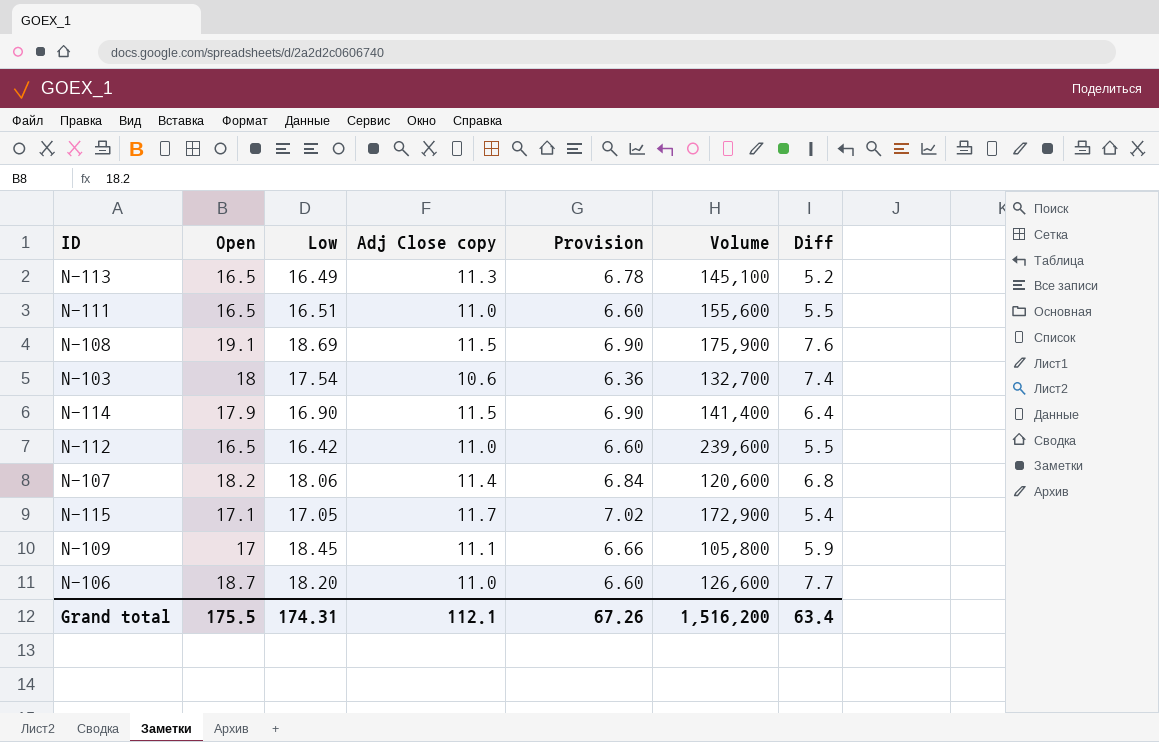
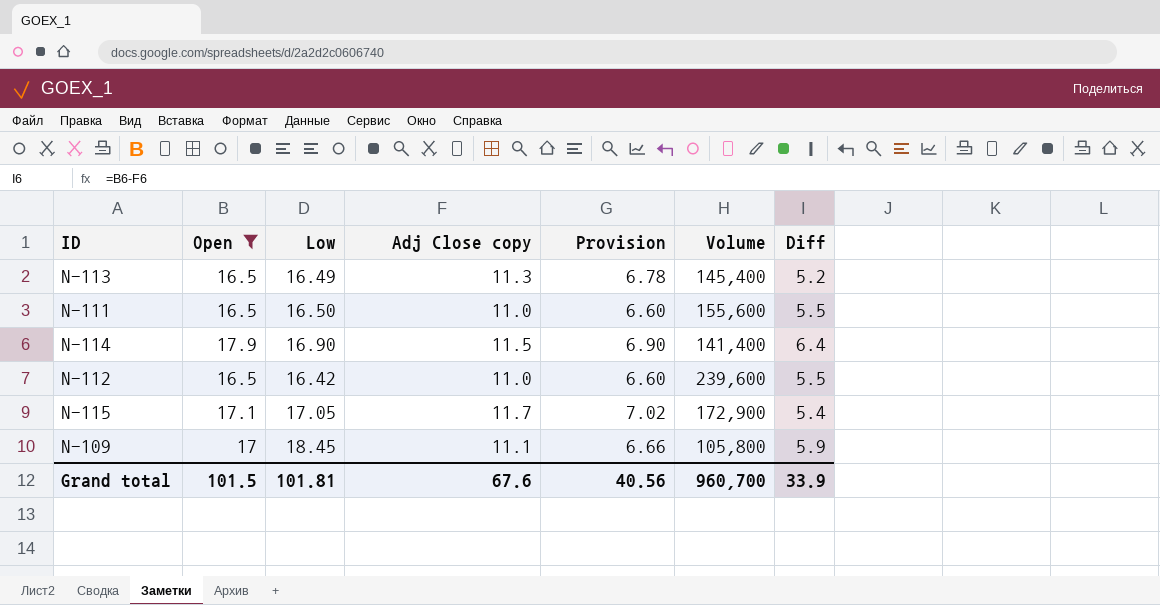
filter: none -> Open <= 17.9
N-113 | Volume: 145,100 -> 145,400
N-111 | Low: 16.51 -> 16.50
Grand total | Open: 175.5 -> 101.5
Grand total | Low: 174.31 -> 101.81
Grand total | Adj Close copy: 112.1 -> 67.6
Grand total | Provision: 67.26 -> 40.56
Grand total | Volume: 1,516,200 -> 960,700
Grand total | Diff: 63.4 -> 33.9

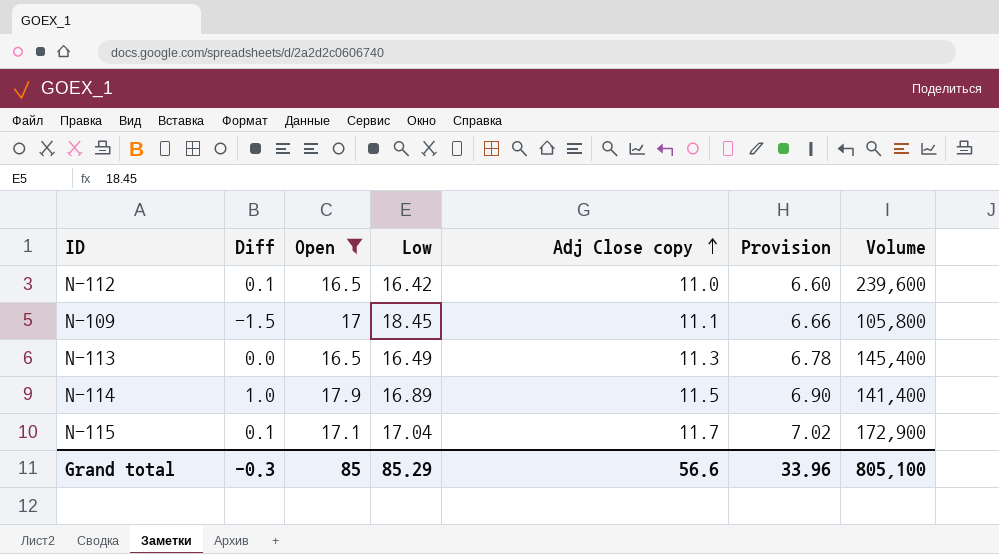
row order: none -> Adj Close copy ascending
column Diff | formula: [Open] - [Adj Close copy] -> [Open] - [Low]
column Diff | position: 7 -> 2
row N-111: 16.5 | 16.50 | 11.0 | 6.60 | 155,600 | 5.5 -> none
N-114 | Low: 16.90 -> 16.89
N-115 | Low: 17.05 -> 17.04
Grand total | Diff: 33.9 -> -0.3
Grand total | Open: 101.5 -> 85
Grand total | Low: 101.81 -> 85.29
Grand total | Adj Close copy: 67.6 -> 56.6
Grand total | Provision: 40.56 -> 33.96
Grand total | Volume: 960,700 -> 805,100

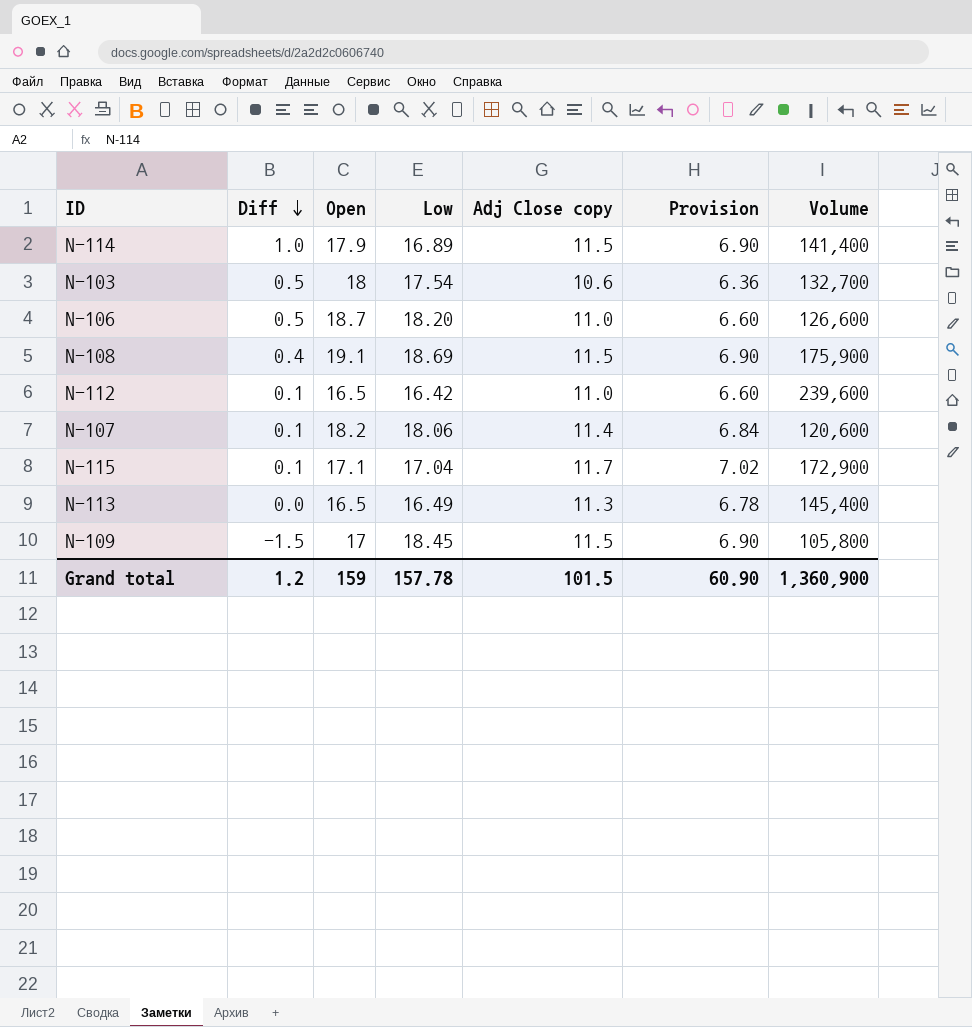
filter: Open <= 17.9 -> none
row order: Adj Close copy ascending -> Diff descending
N-109 | Adj Close copy: 11.1 -> 11.5
N-109 | Provision: 6.66 -> 6.90
Grand total | Diff: -0.3 -> 1.2
Grand total | Open: 85 -> 159
Grand total | Low: 85.29 -> 157.78
Grand total | Adj Close copy: 56.6 -> 101.5
Grand total | Provision: 33.96 -> 60.90
Grand total | Volume: 805,100 -> 1,360,900

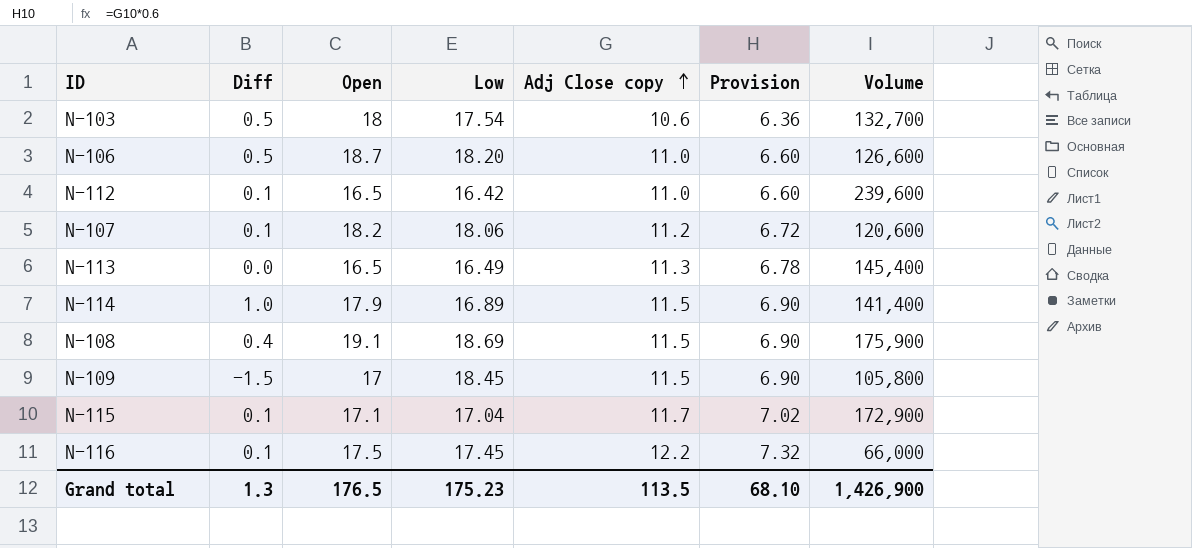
row order: Diff descending -> Adj Close copy ascending
N-107 | Adj Close copy: 11.4 -> 11.2
N-107 | Provision: 6.84 -> 6.72
row N-116: none -> 0.1 | 17.5 | 17.45 | 12.2 | 7.32 | 66,000
Grand total | Diff: 1.2 -> 1.3
Grand total | Open: 159 -> 176.5
Grand total | Low: 157.78 -> 175.23
Grand total | Adj Close copy: 101.5 -> 113.5
Grand total | Provision: 60.90 -> 68.10
Grand total | Volume: 1,360,900 -> 1,426,900

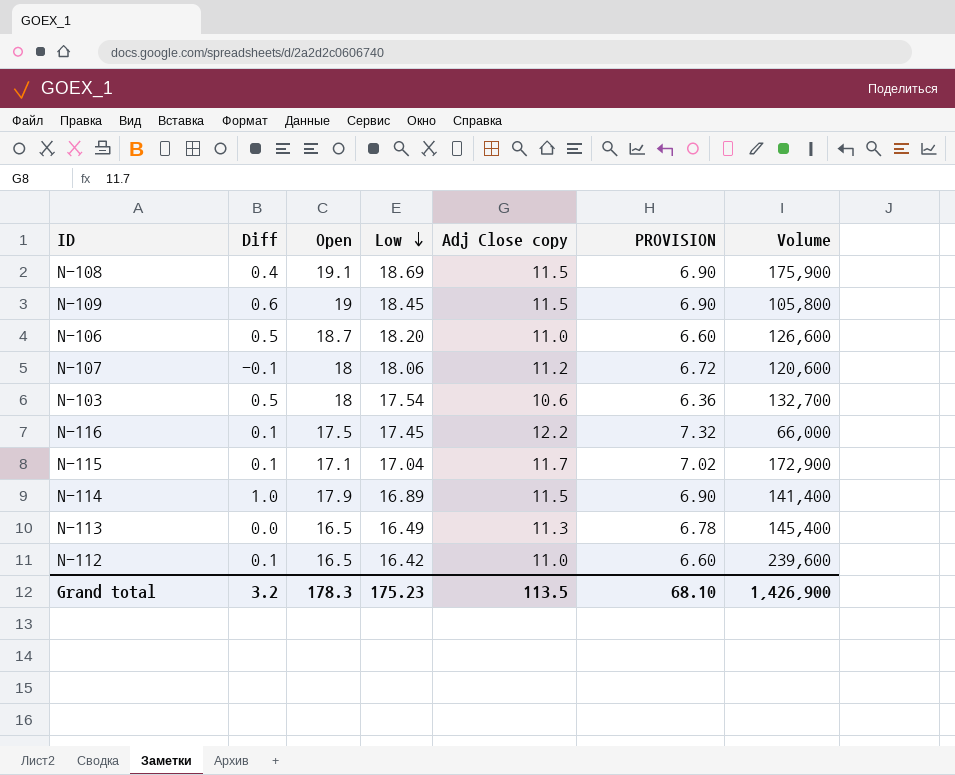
row order: Adj Close copy ascending -> Low descending
column name: Provision -> PROVISION
N-109 | Diff: -1.5 -> 0.6
N-109 | Open: 17 -> 19
N-107 | Diff: 0.1 -> -0.1
N-107 | Open: 18.2 -> 18
Grand total | Diff: 1.3 -> 3.2
Grand total | Open: 176.5 -> 178.3

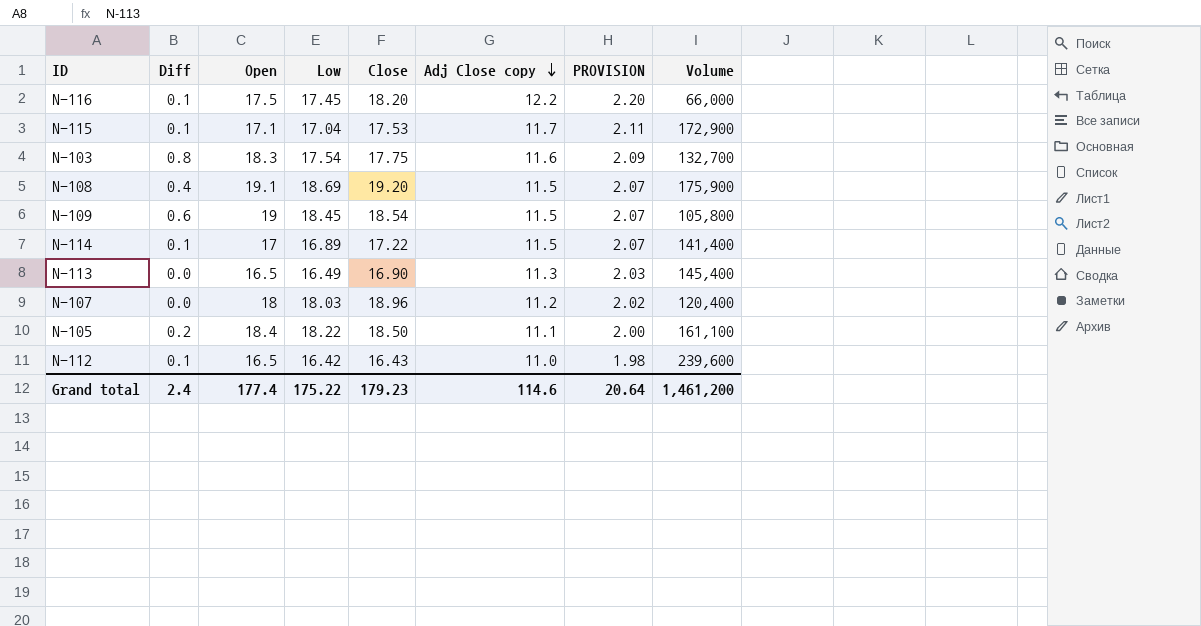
row order: Low descending -> Adj Close copy descending
column Close | position: none -> 5
column PROVISION | formula: [Adj Close copy] * 0.6 -> [Adj Close copy] * 0.18
row N-106: 0.5 | 18.7 | 18.20 | 11.0 | 6.60 | 126,600 -> none
N-103 | Diff: 0.5 -> 0.8
N-103 | Open: 18 -> 18.3
N-103 | Adj Close copy: 10.6 -> 11.6
N-114 | Diff: 1.0 -> 0.1
N-114 | Open: 17.9 -> 17
N-107 | Diff: -0.1 -> 0.0
N-107 | Low: 18.06 -> 18.03
N-107 | Volume: 120,600 -> 120,400
row N-105: none -> 0.2 | 18.4 | 18.22 | 18.50 | 11.1 | 2.00 | 161,100
Grand total | Diff: 3.2 -> 2.4
Grand total | Open: 178.3 -> 177.4
Grand total | Low: 175.23 -> 175.22
Grand total | Adj Close copy: 113.5 -> 114.6
Grand total | PROVISION: 68.10 -> 20.64
Grand total | Volume: 1,426,900 -> 1,461,200

